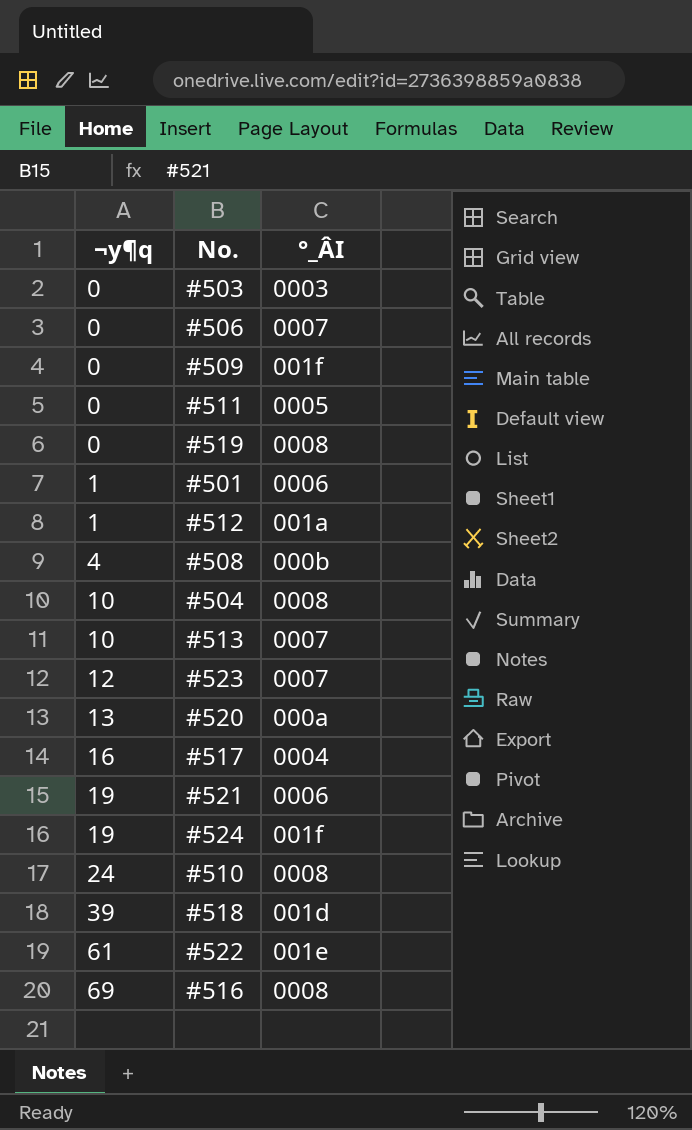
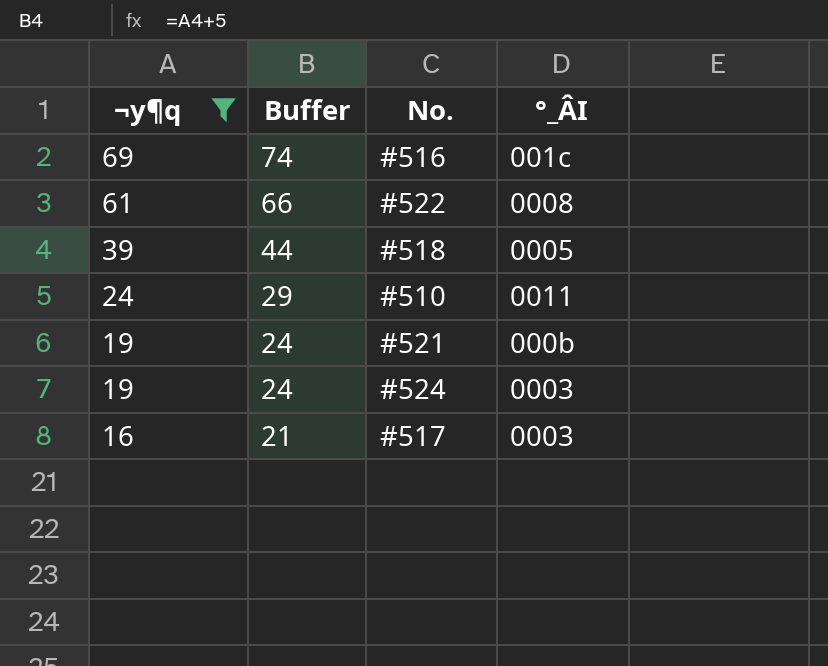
filter: none -> ¬y¶q >= 16
row order: ¬y¶q ascending -> ¬y¶q descending
column Buffer | formula: none -> [¬y¶q] + 5
#516 | °_ÂI: 0008 -> 001c
#522 | °_ÂI: 001e -> 0008
#518 | °_ÂI: 001d -> 0005
#510 | °_ÂI: 0008 -> 0011
#521 | °_ÂI: 0006 -> 000b
#524 | °_ÂI: 001f -> 0003
#517 | °_ÂI: 0004 -> 0003

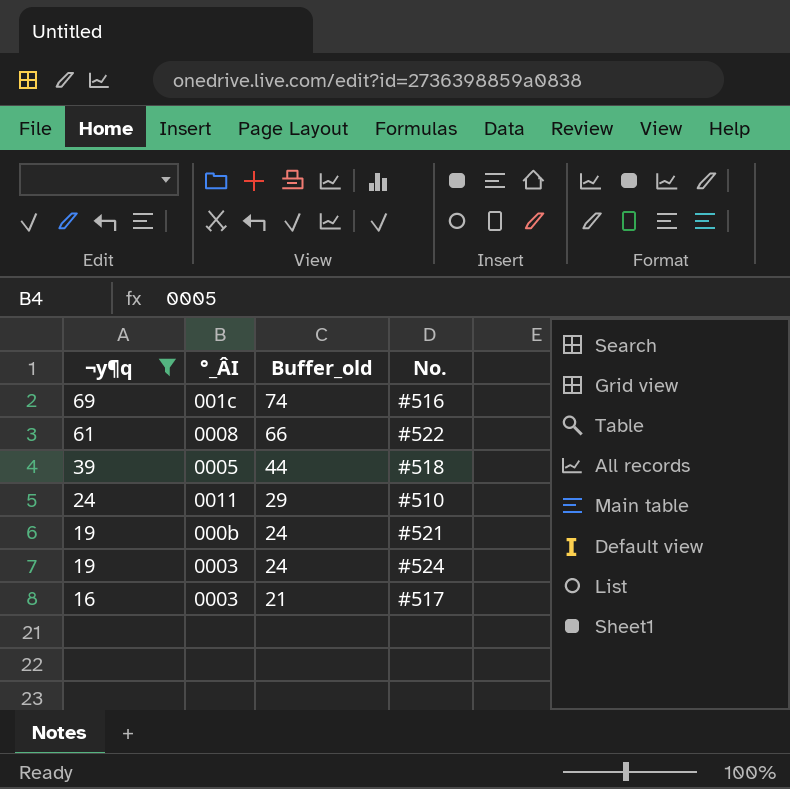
column °_ÂI | position: 4 -> 2
column name: Buffer -> Buffer_old

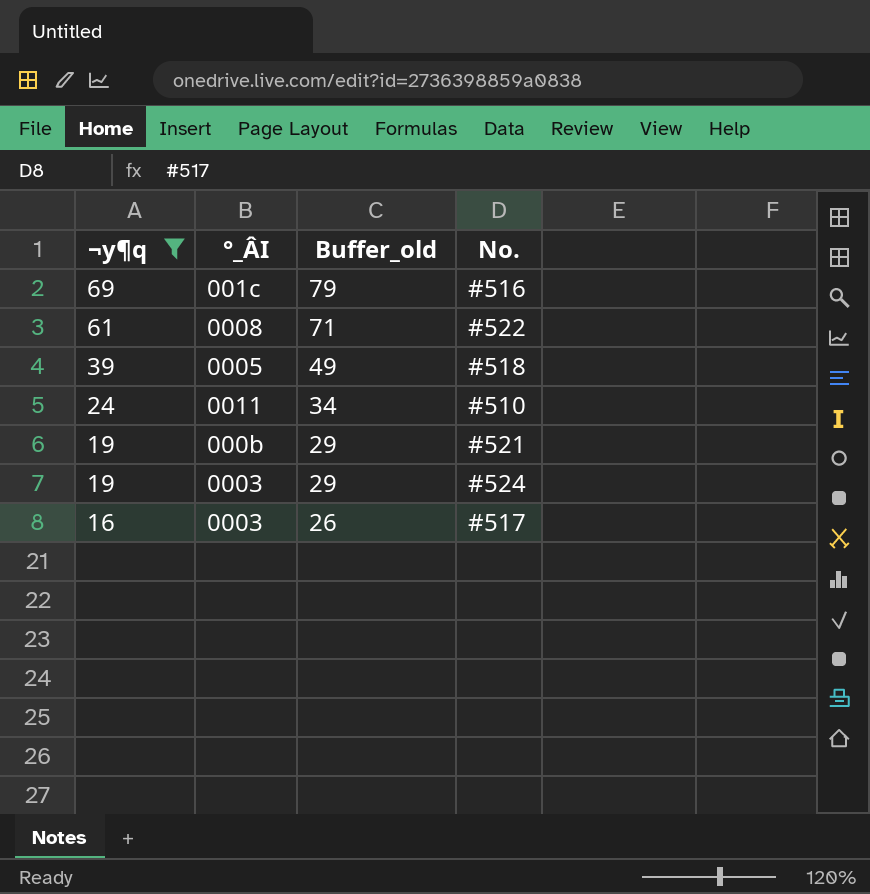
column Buffer_old | formula: [¬y¶q] + 5 -> [¬y¶q] + 10

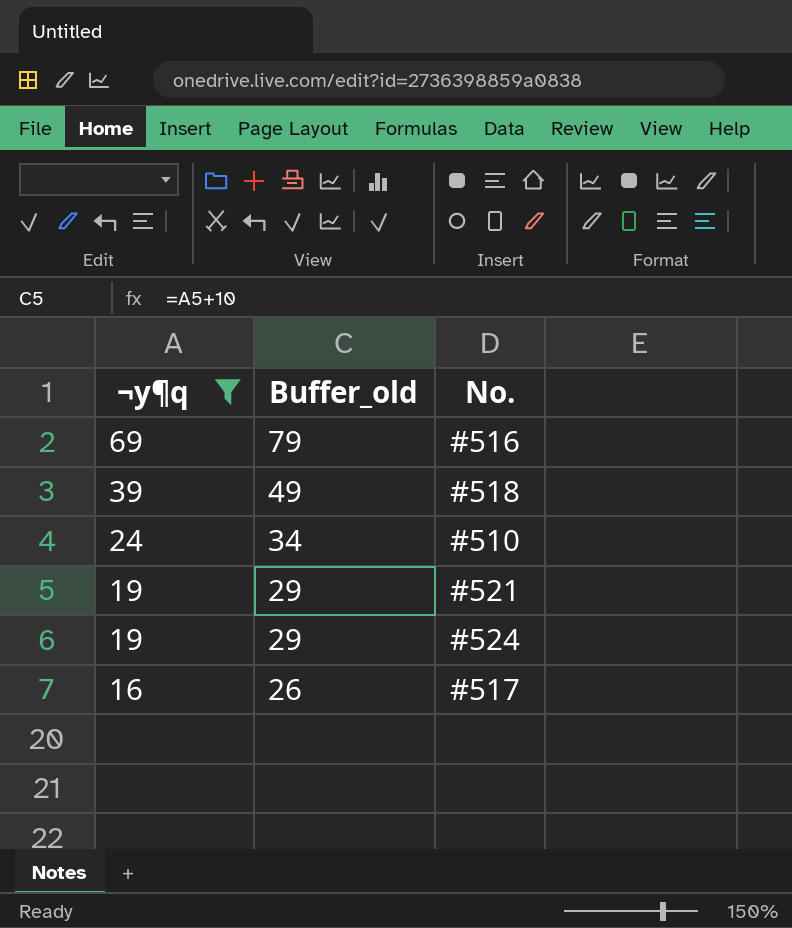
column °_ÂI | position: 2 -> none
row #522: 61 | 0008 | 71 -> none

